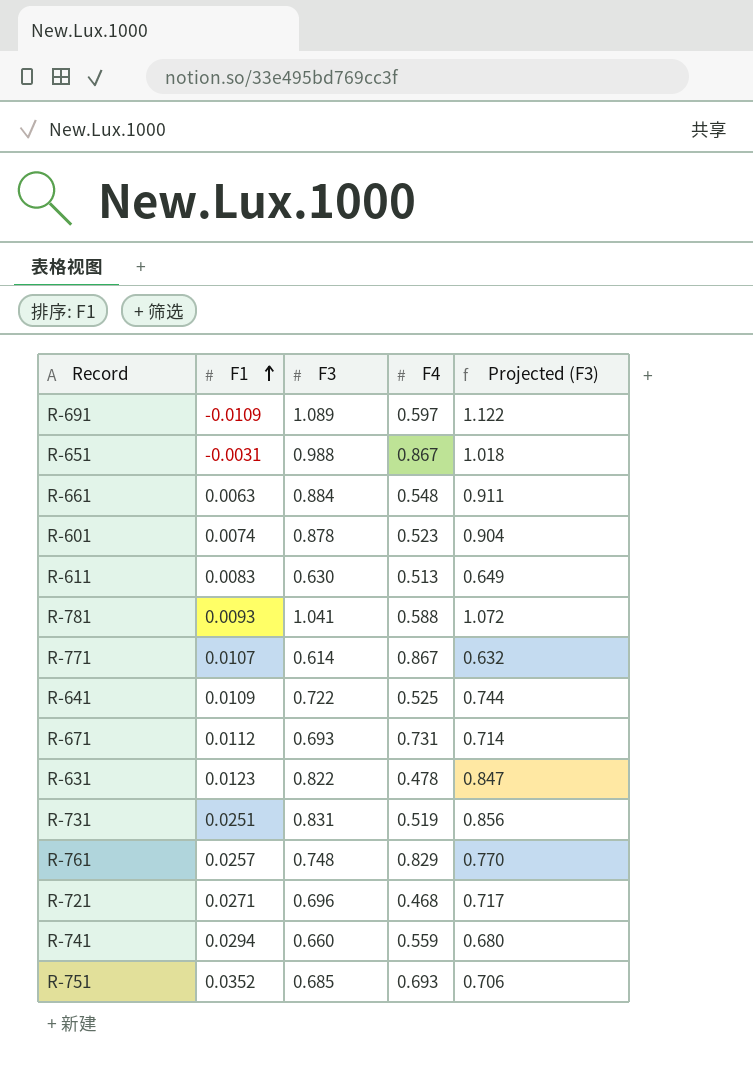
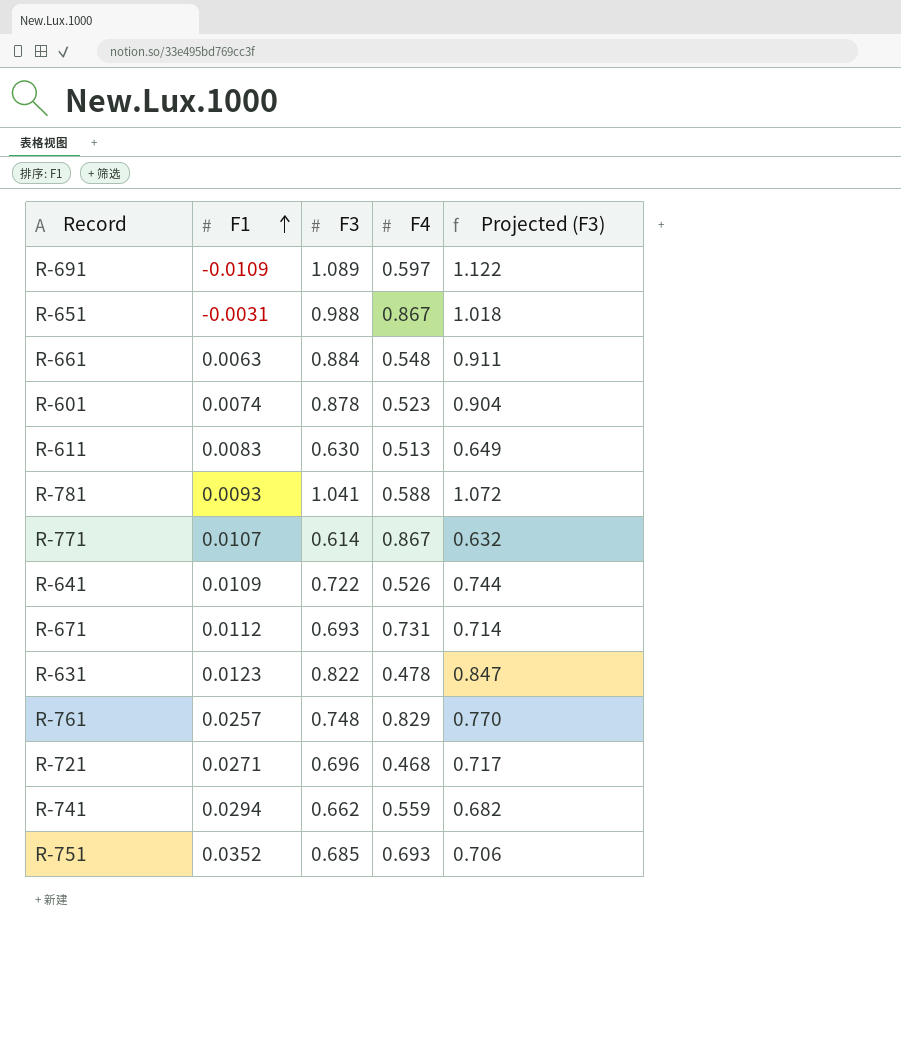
row R-731: 0.0251 | 0.831 | 0.519 | 0.856 -> none
R-641 | F4: 0.525 -> 0.526
R-741 | F3: 0.660 -> 0.662
R-741 | Projected (F3): 0.680 -> 0.682

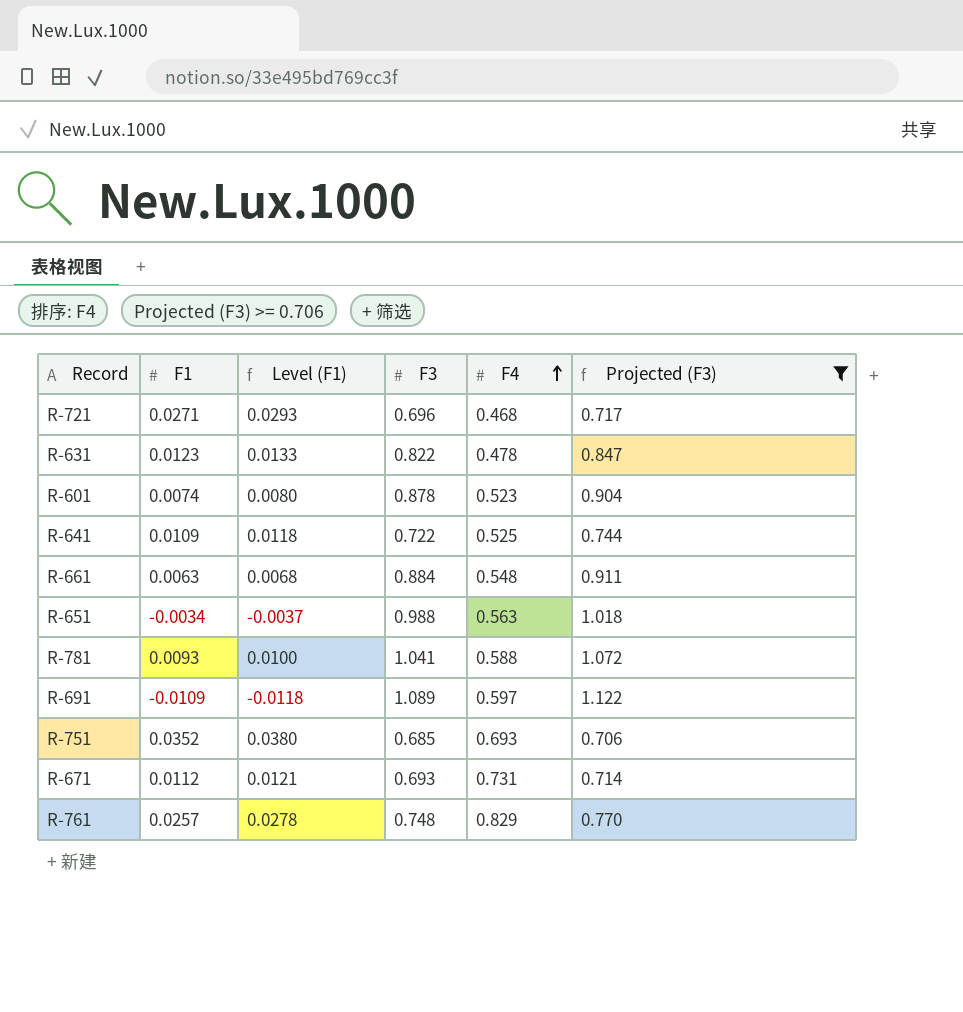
filter: none -> Projected (F3) >= 0.706
row order: F1 ascending -> F4 ascending
column Level (F1) | formula: none -> [F1] * 1.08
R-641 | F4: 0.526 -> 0.525
R-651 | F1: -0.0031 -> -0.0034
R-651 | F4: 0.867 -> 0.563

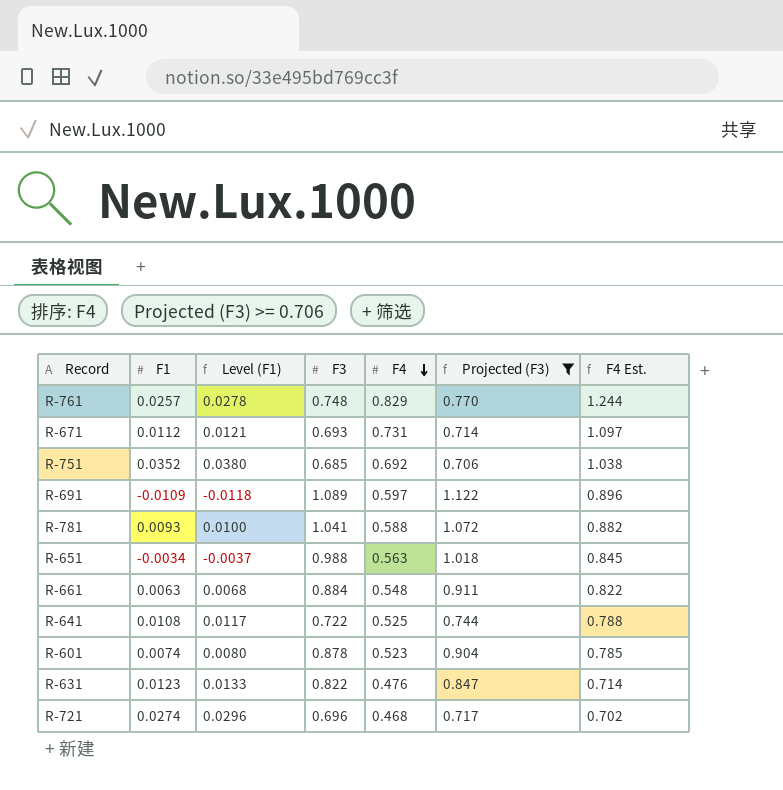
row order: F4 ascending -> F4 descending
column F4 Est. | formula: none -> [F4] * 1.5
R-751 | F4: 0.693 -> 0.692
R-641 | F1: 0.0109 -> 0.0108
R-641 | Level (F1): 0.0118 -> 0.0117
R-631 | F4: 0.478 -> 0.476
R-721 | F1: 0.0271 -> 0.0274
R-721 | Level (F1): 0.0293 -> 0.0296

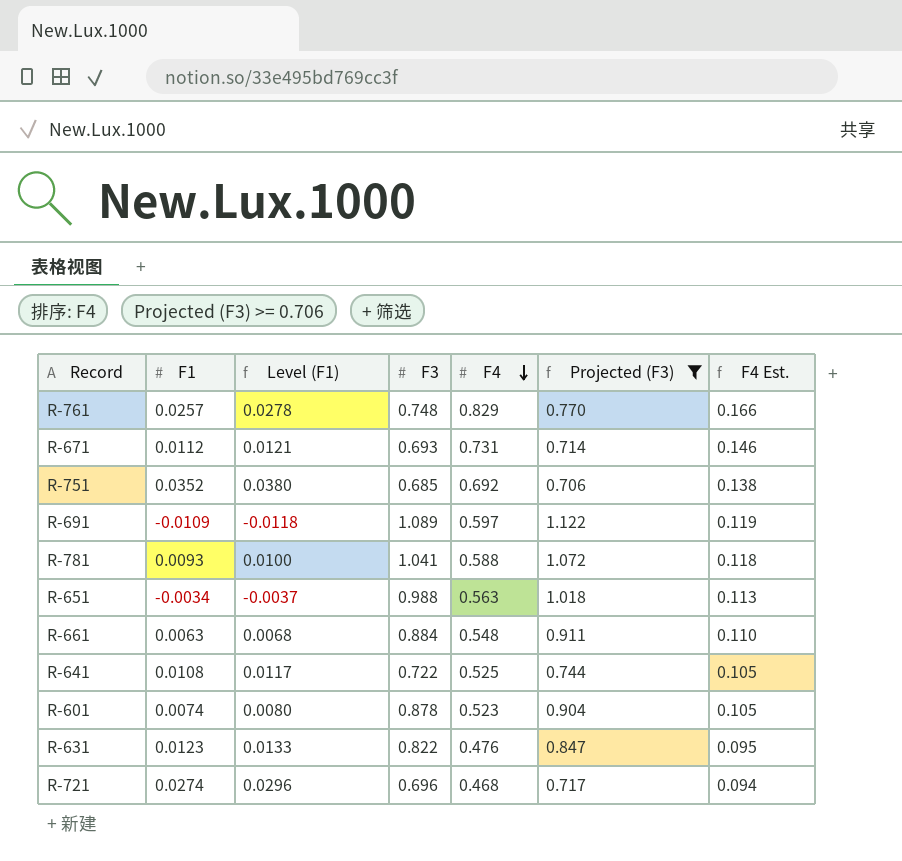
column F4 Est. | formula: [F4] * 1.5 -> [F4] * 0.2

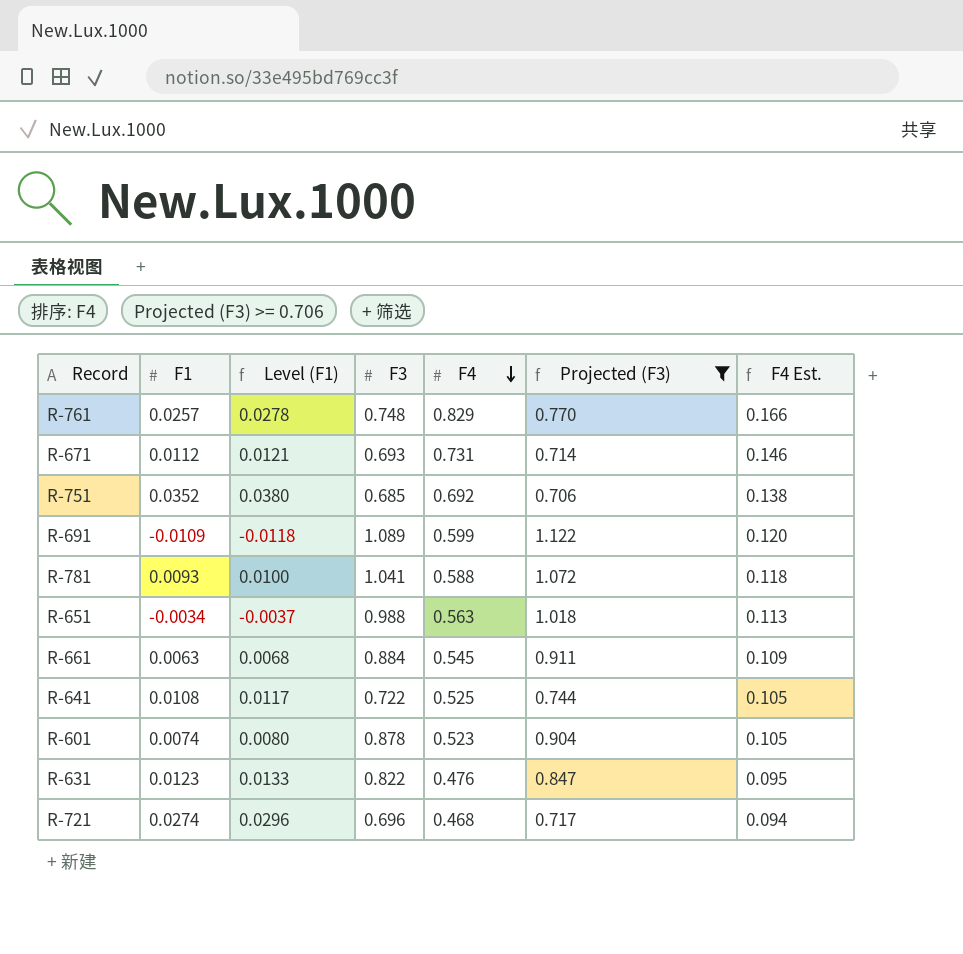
R-691 | F4: 0.597 -> 0.599
R-691 | F4 Est.: 0.119 -> 0.120
R-661 | F4: 0.548 -> 0.545
R-661 | F4 Est.: 0.110 -> 0.109

